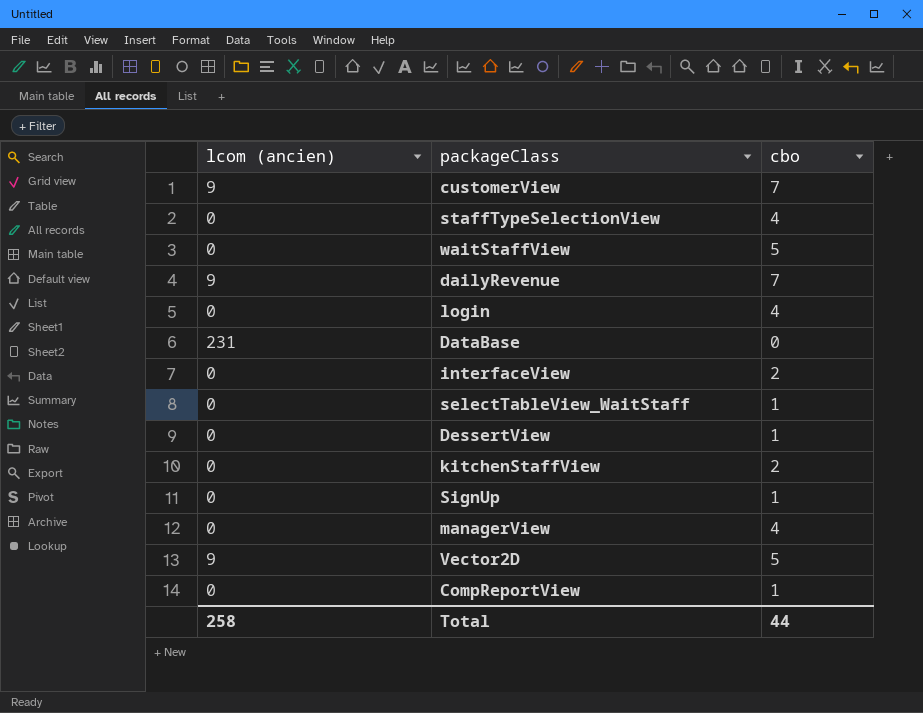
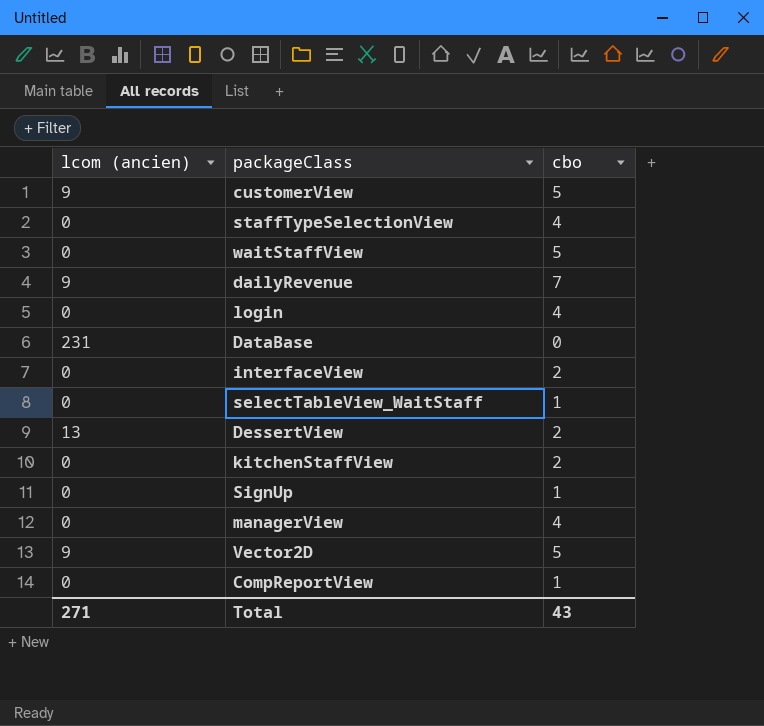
customerView | cbo: 7 -> 5
DessertView | lcom (ancien): 0 -> 13
DessertView | cbo: 1 -> 2
Total | lcom (ancien): 258 -> 271
Total | cbo: 44 -> 43

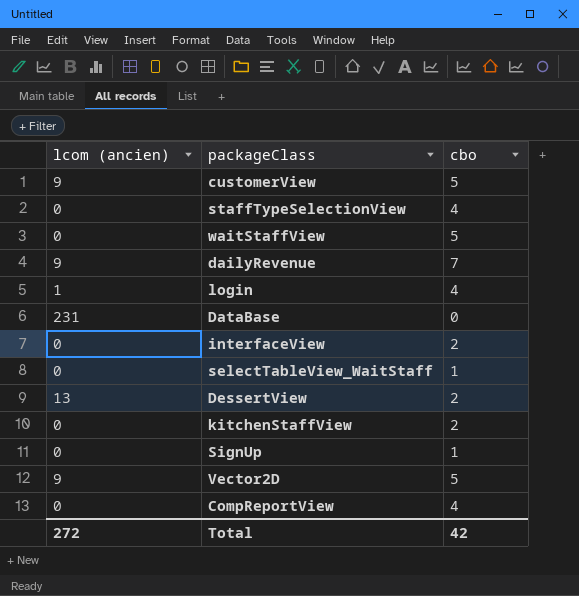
row managerView: 0 | 4 -> none
login | lcom (ancien): 0 -> 1
CompReportView | cbo: 1 -> 4
Total | lcom (ancien): 271 -> 272
Total | cbo: 43 -> 42

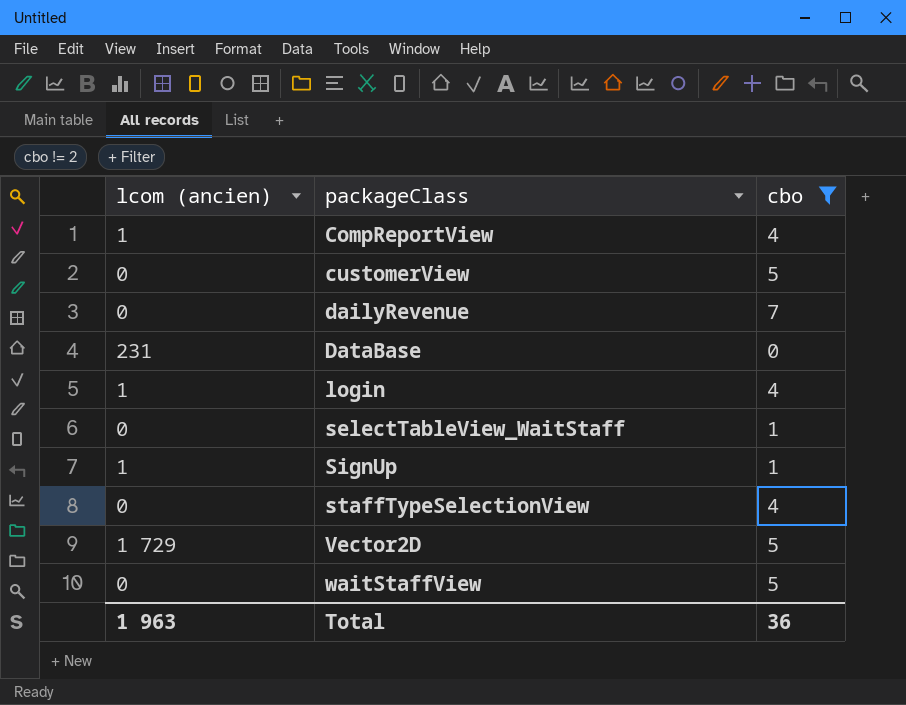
filter: none -> cbo != 2
row order: none -> packageClass ascending
CompReportView | lcom (ancien): 0 -> 1
customerView | lcom (ancien): 9 -> 0
dailyRevenue | lcom (ancien): 9 -> 0
SignUp | lcom (ancien): 0 -> 1
Vector2D | lcom (ancien): 9 -> 1 729
Total | lcom (ancien): 272 -> 1 963
Total | cbo: 42 -> 36

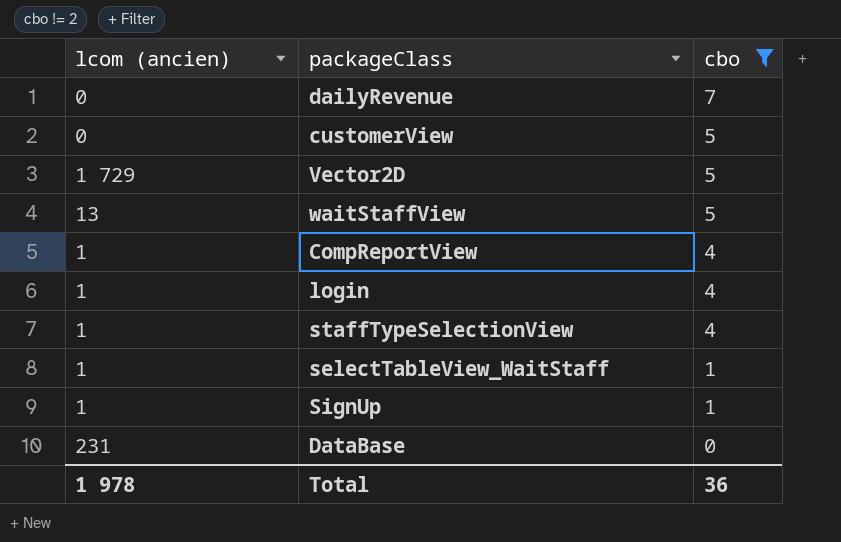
row order: packageClass ascending -> cbo descending
waitStaffView | lcom (ancien): 0 -> 13
staffTypeSelectionView | lcom (ancien): 0 -> 1
selectTableView_WaitStaff | lcom (ancien): 0 -> 1
Total | lcom (ancien): 1 963 -> 1 978

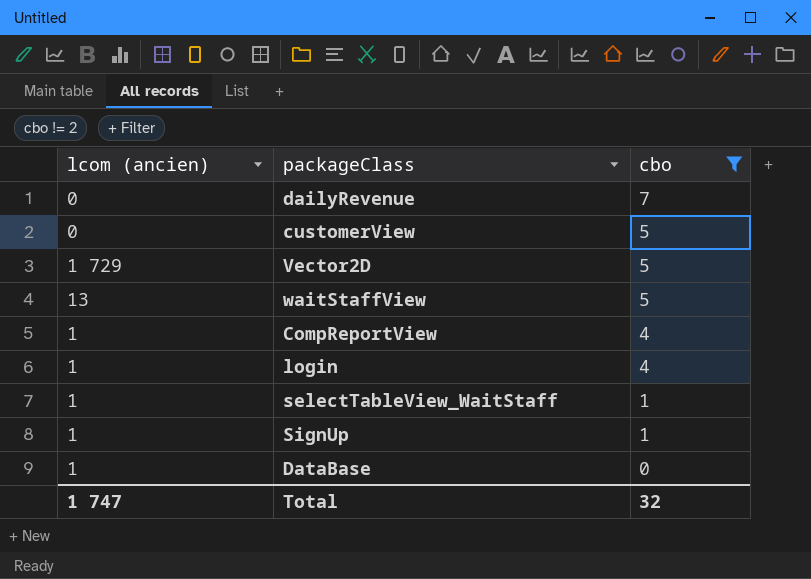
row staffTypeSelectionView: 1 | 4 -> none
DataBase | lcom (ancien): 231 -> 1
Total | lcom (ancien): 1 978 -> 1 747
Total | cbo: 36 -> 32

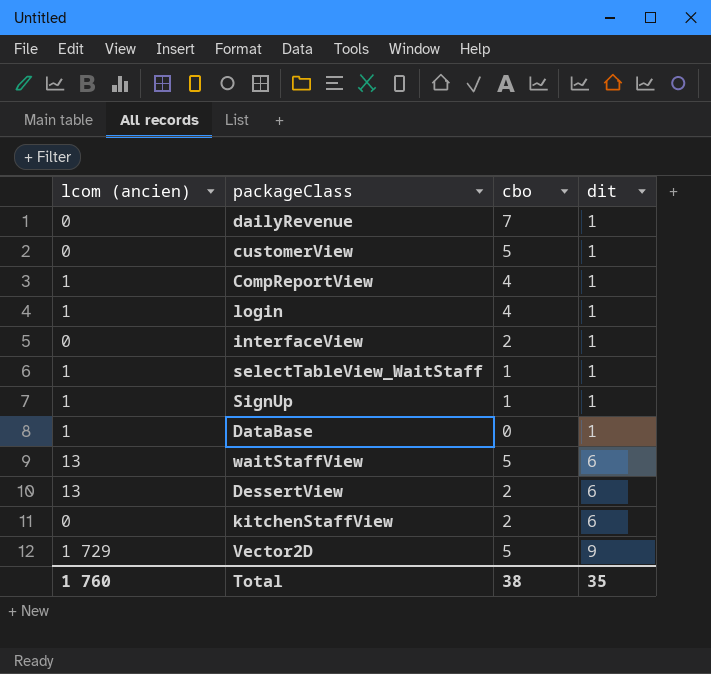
filter: cbo != 2 -> none
row order: cbo descending -> dit ascending
column dit | position: none -> 4
Total | lcom (ancien): 1 747 -> 1 760
Total | cbo: 32 -> 38

